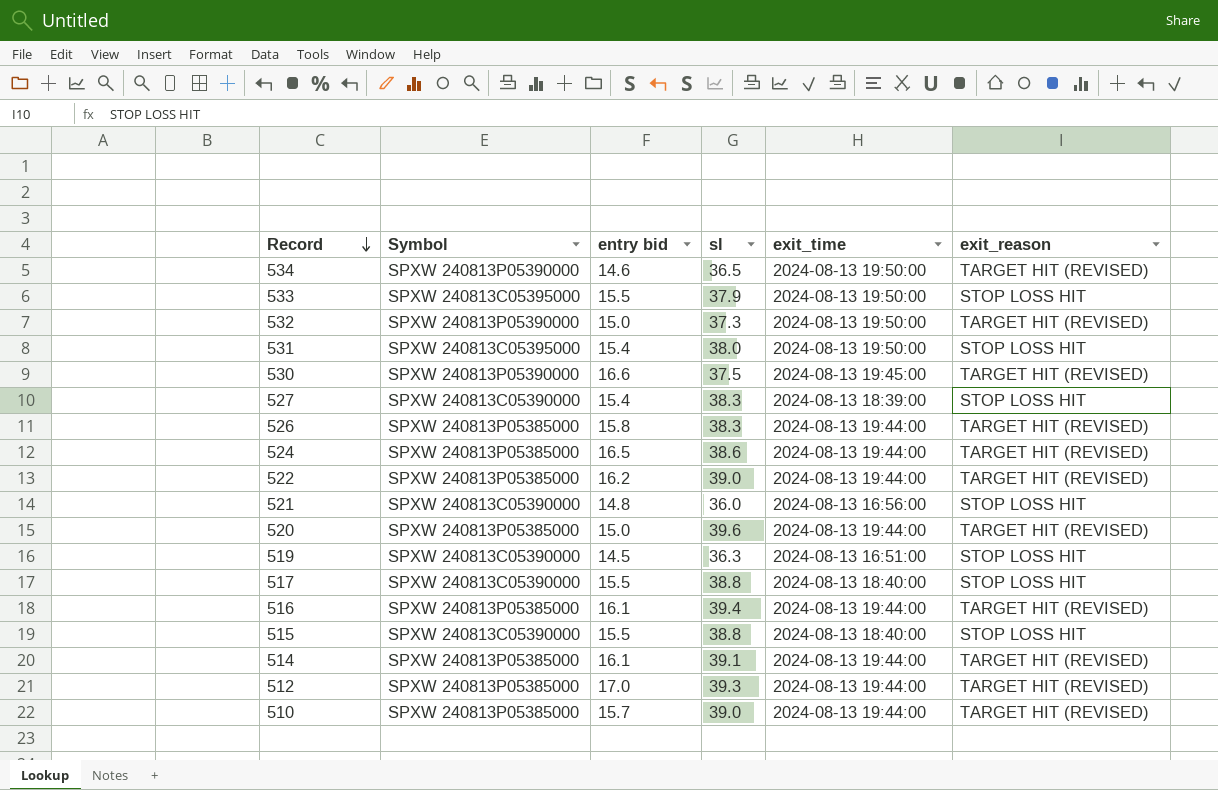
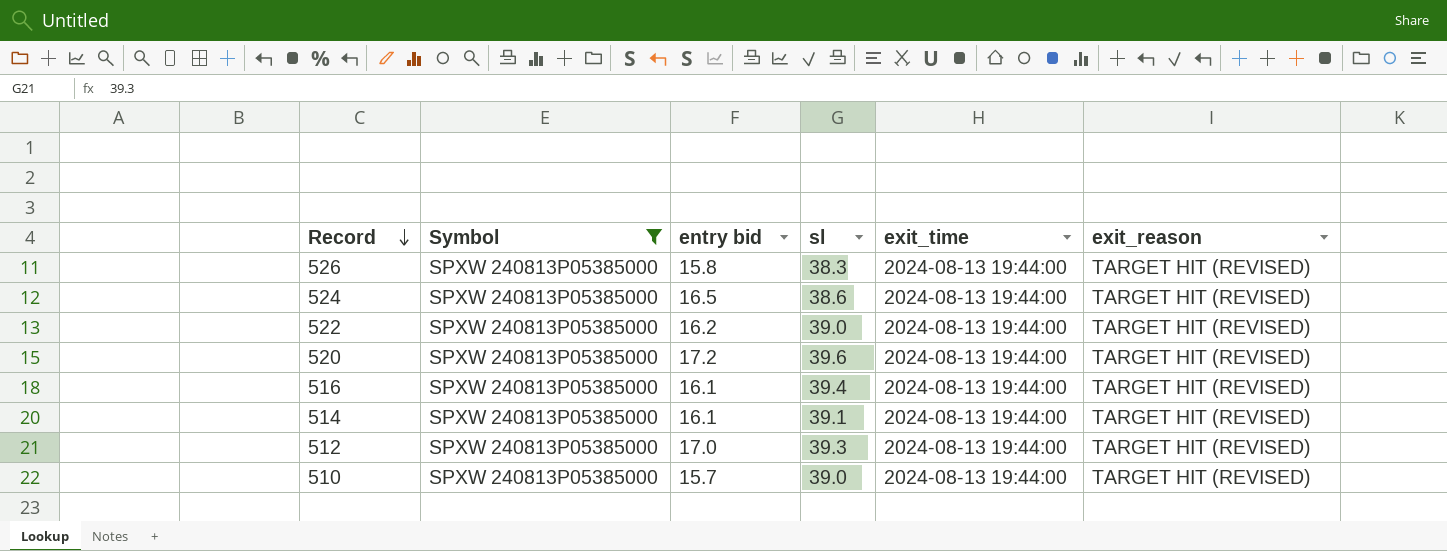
filter: none -> Symbol = SPXW 240813P05385000
520 | entry bid: 15.0 -> 17.2

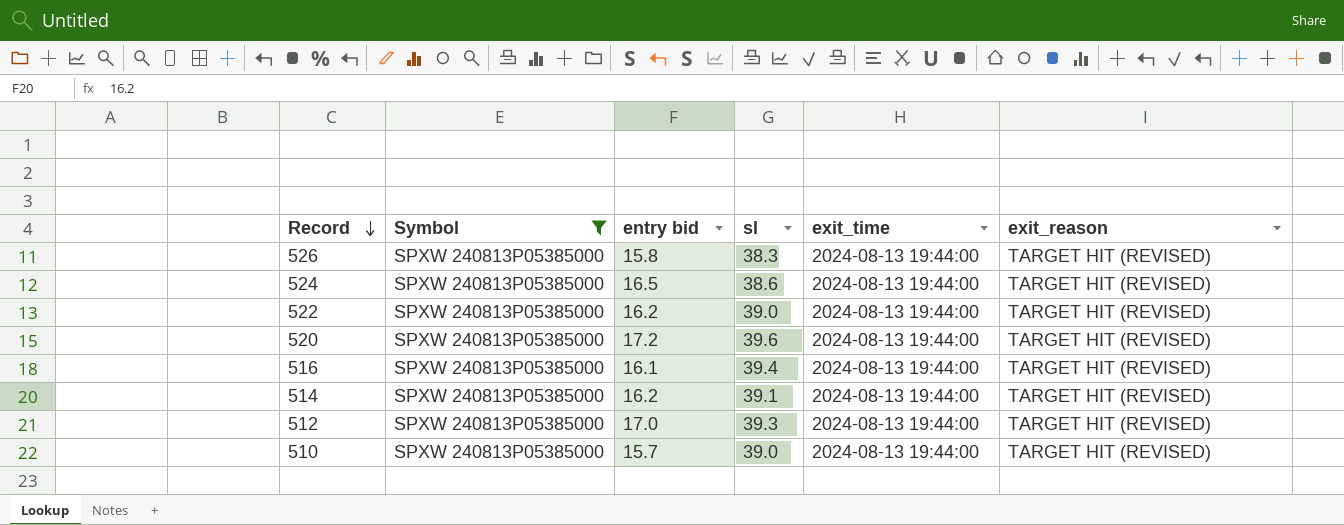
514 | entry bid: 16.1 -> 16.2

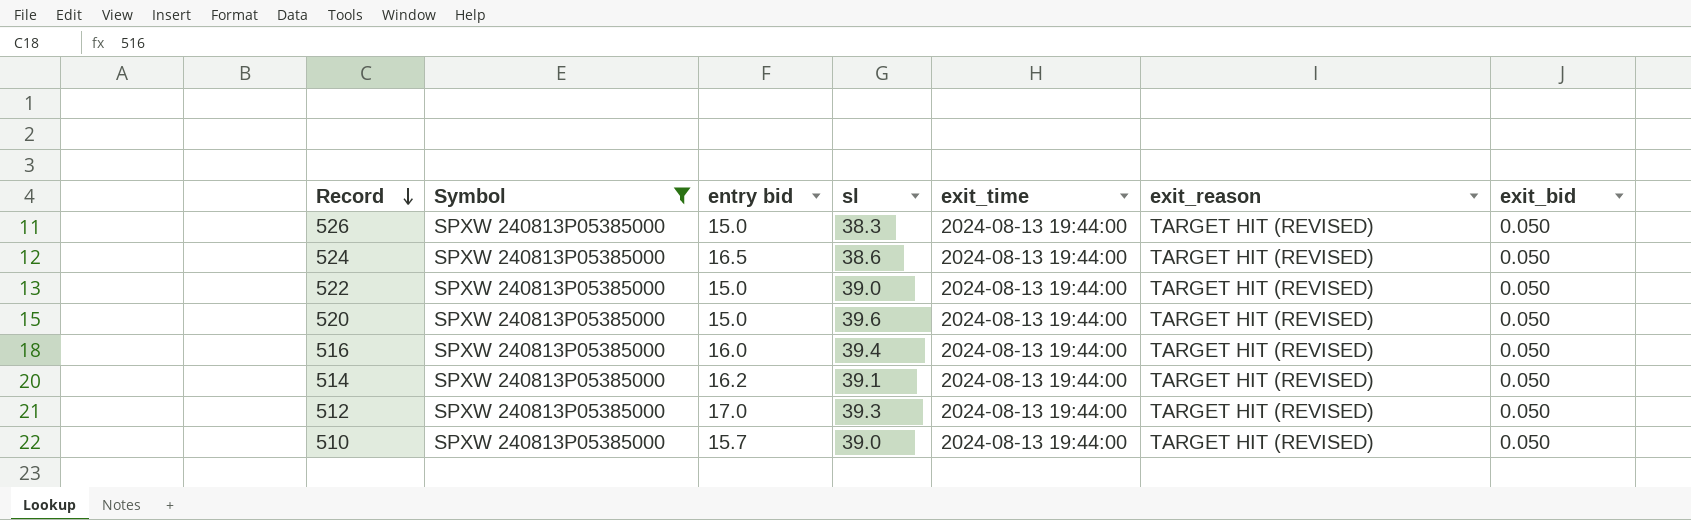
column exit_bid | position: none -> 7
526 | entry bid: 15.8 -> 15.0
522 | entry bid: 16.2 -> 15.0
520 | entry bid: 17.2 -> 15.0
516 | entry bid: 16.1 -> 16.0

